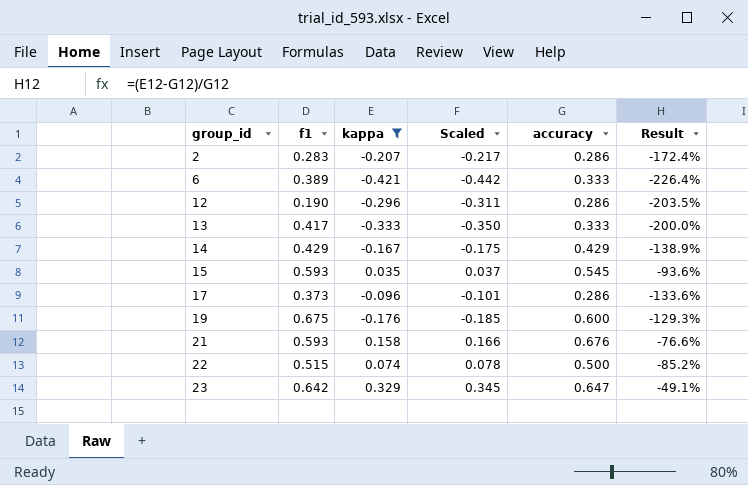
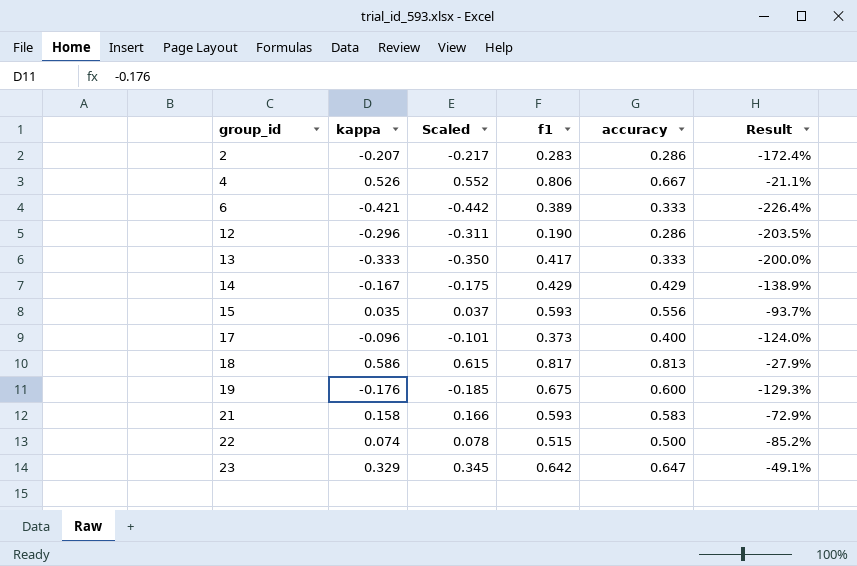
filter: kappa <= 0.329 -> none
column f1 | position: 2 -> 4
15 | accuracy: 0.545 -> 0.556
15 | Result: -93.6% -> -93.7%
17 | accuracy: 0.286 -> 0.400
17 | Result: -133.6% -> -124.0%
21 | accuracy: 0.676 -> 0.583
21 | Result: -76.6% -> -72.9%

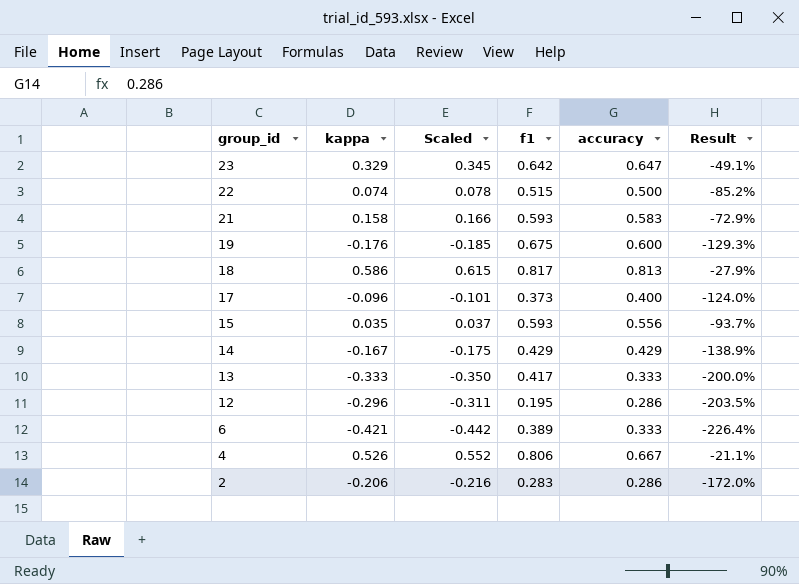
row order: group_id ascending -> group_id descending
12 | f1: 0.190 -> 0.195
2 | kappa: -0.207 -> -0.206
2 | Scaled: -0.217 -> -0.216
2 | Result: -172.4% -> -172.0%

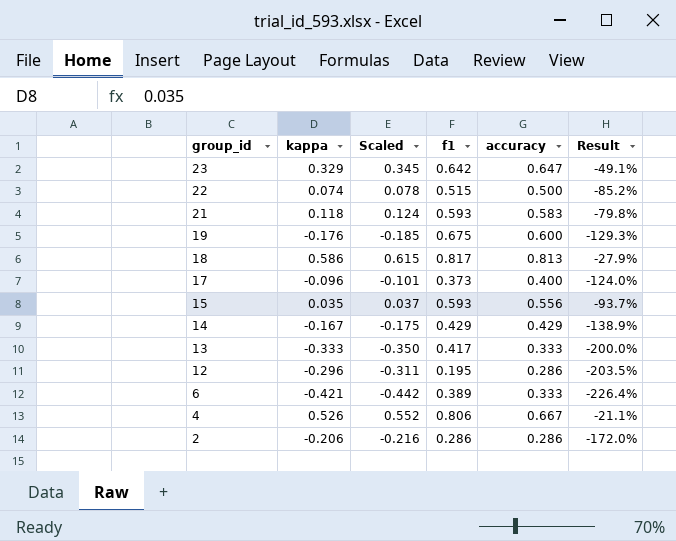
21 | kappa: 0.158 -> 0.118
21 | Scaled: 0.166 -> 0.124
21 | Result: -72.9% -> -79.8%
2 | f1: 0.283 -> 0.286

